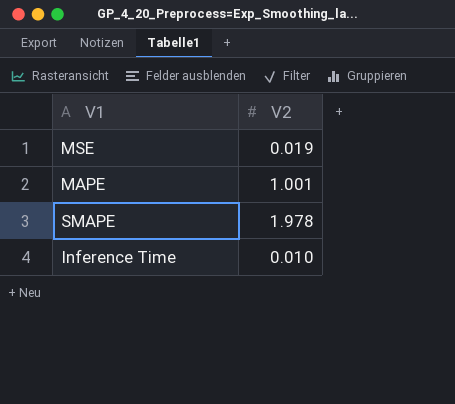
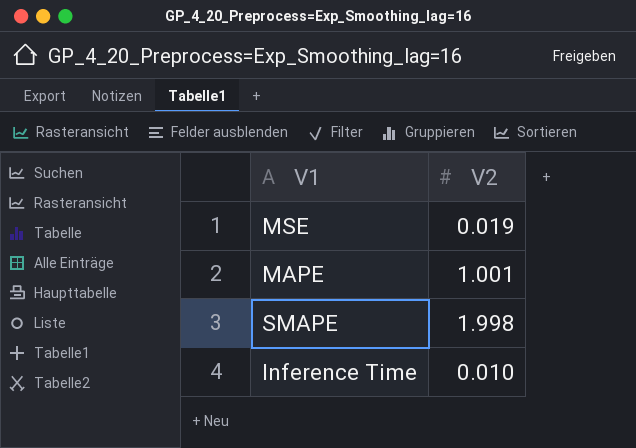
SMAPE | V2: 1.978 -> 1.998

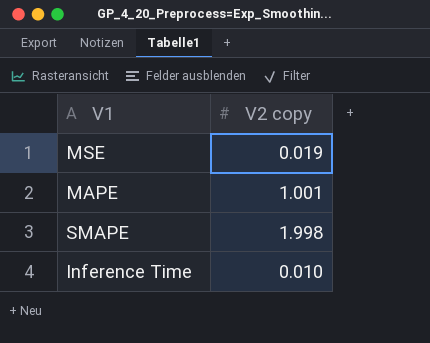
column name: V2 -> V2 copy

